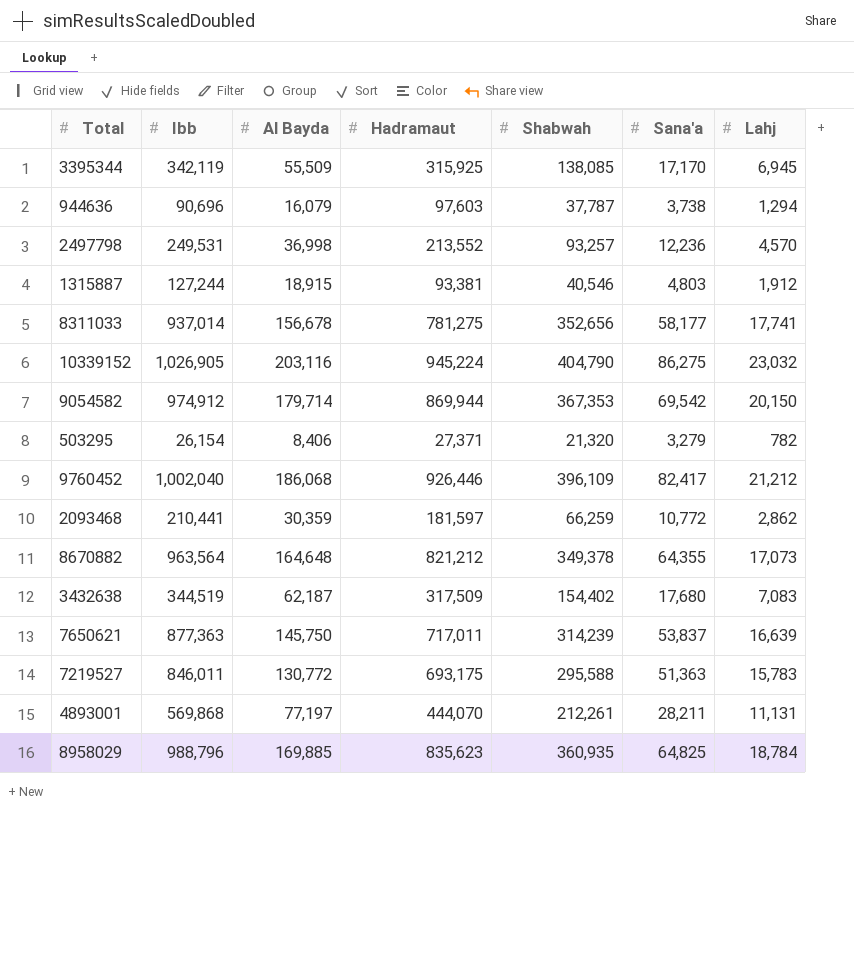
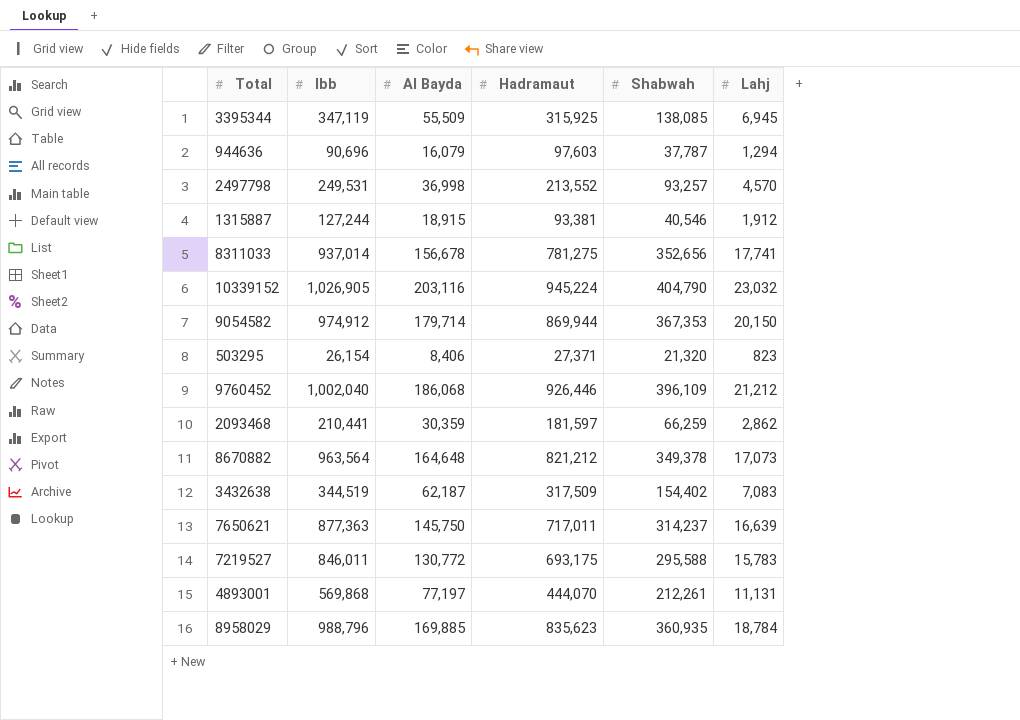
column Sana'a | position: 6 -> none
3395344 | Ibb: 342,119 -> 347,119
503295 | Lahj: 782 -> 823
7650621 | Shabwah: 314,239 -> 314,237

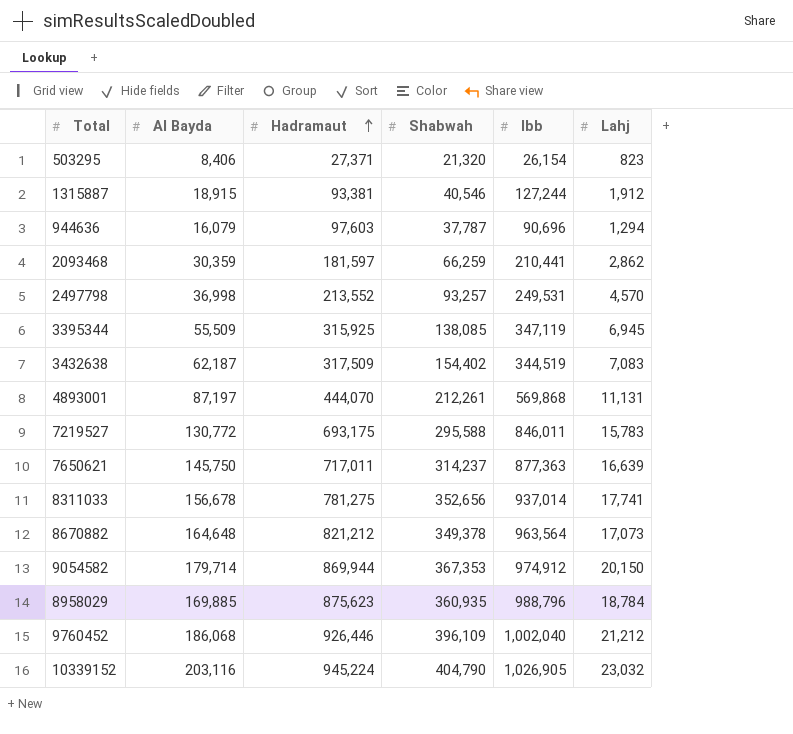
row order: none -> Hadramaut ascending
column Ibb | position: 2 -> 5
4893001 | Al Bayda: 77,197 -> 87,197
8958029 | Hadramaut: 835,623 -> 875,623

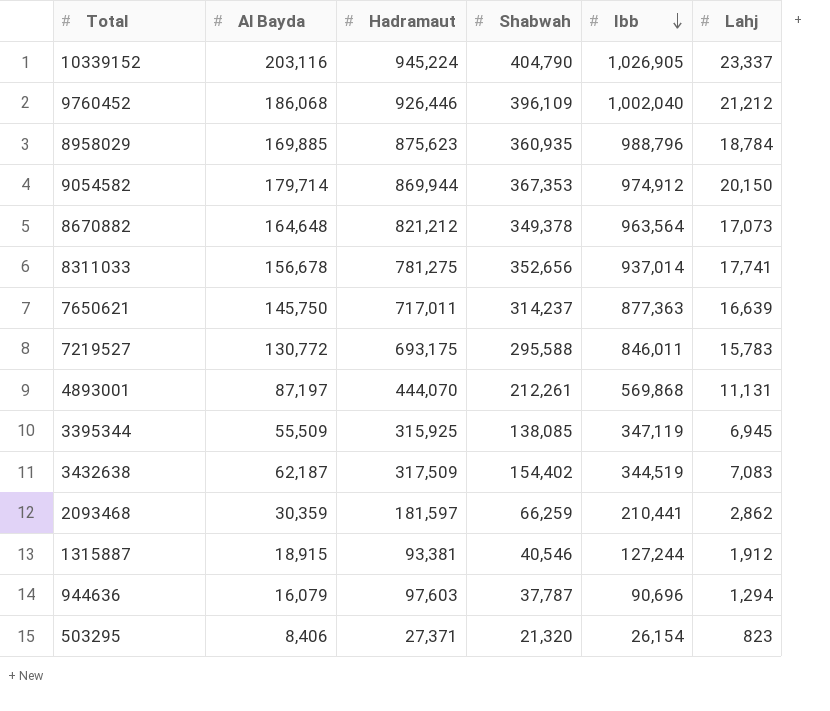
row order: Hadramaut ascending -> Ibb descending
row 2497798: 36,998 | 213,552 | 93,257 | 249,531 | 4,570 -> none
10339152 | Lahj: 23,032 -> 23,337

